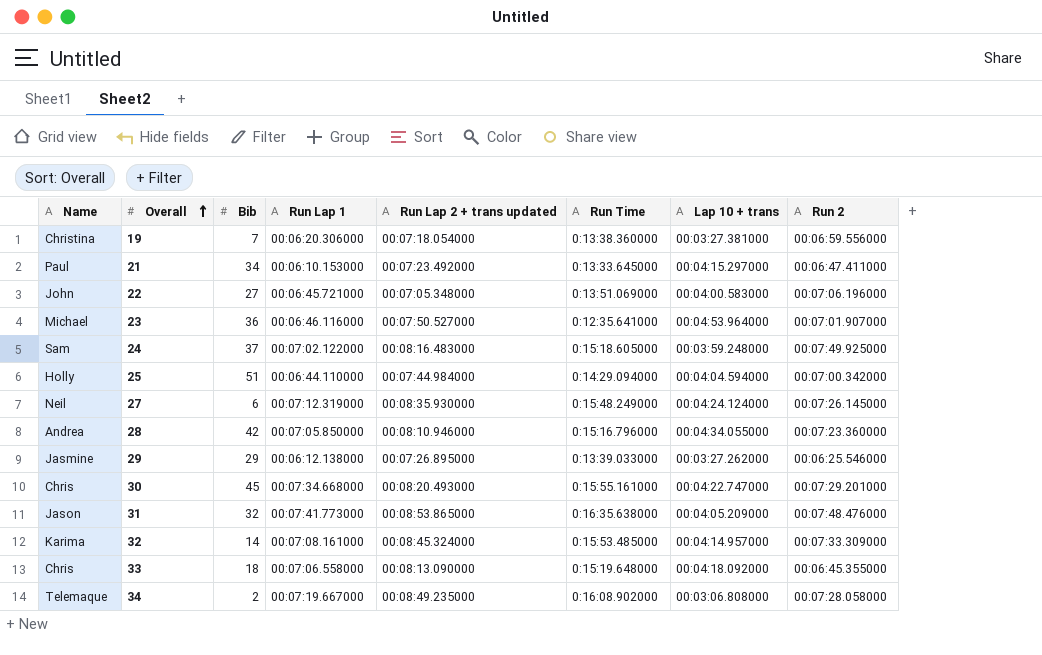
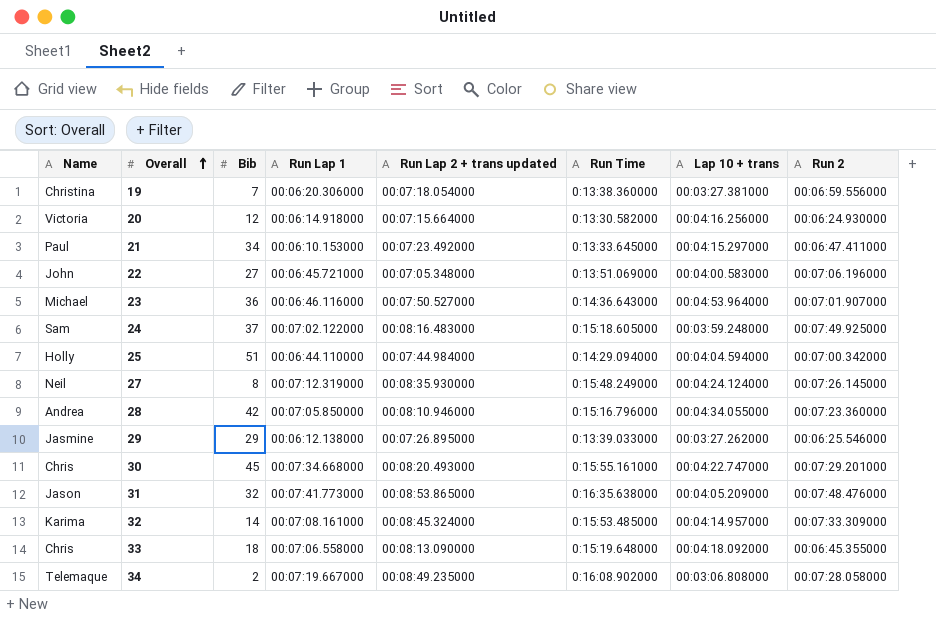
row 20: none -> Victoria | 12 | 00:06:14.918000 | 00:07:15.664000 | 0:13:30.582000 | 00:04:16.256000 | 00:06:24.930000
23 | Run Time: 0:12:35.641000 -> 0:14:36.643000
27 | Bib: 6 -> 8

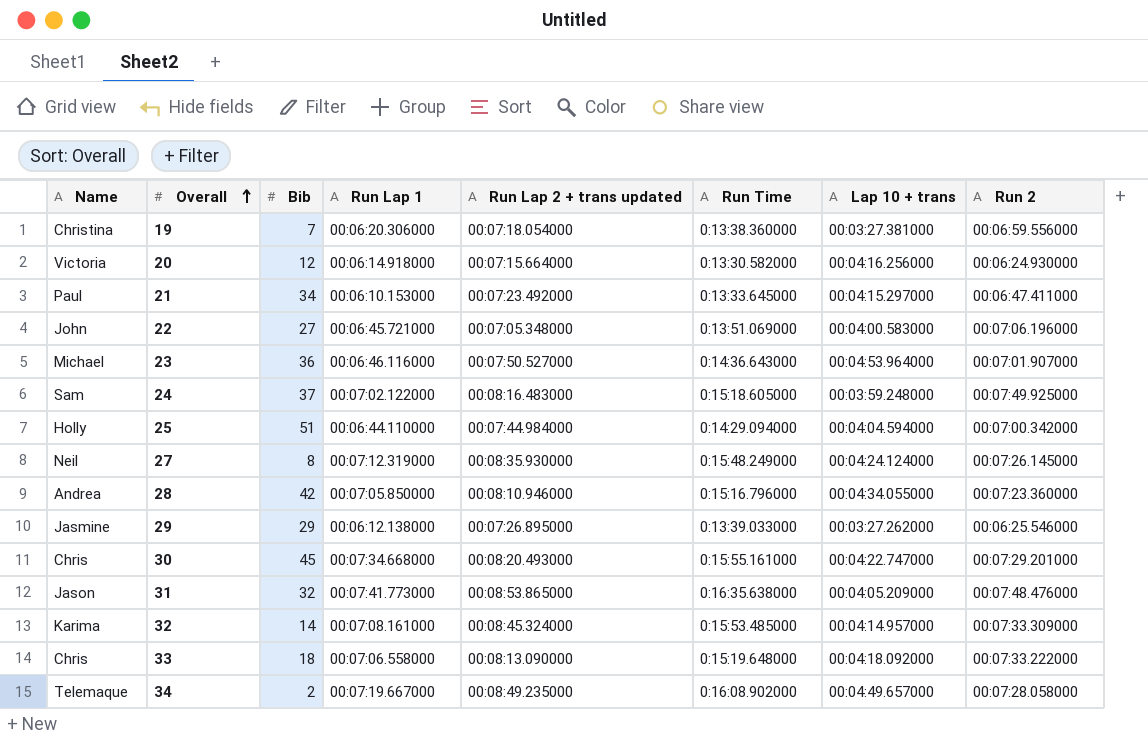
33 | Run 2: 00:06:45.355000 -> 00:07:33.222000
34 | Lap 10 + trans: 00:03:06.808000 -> 00:04:49.657000

